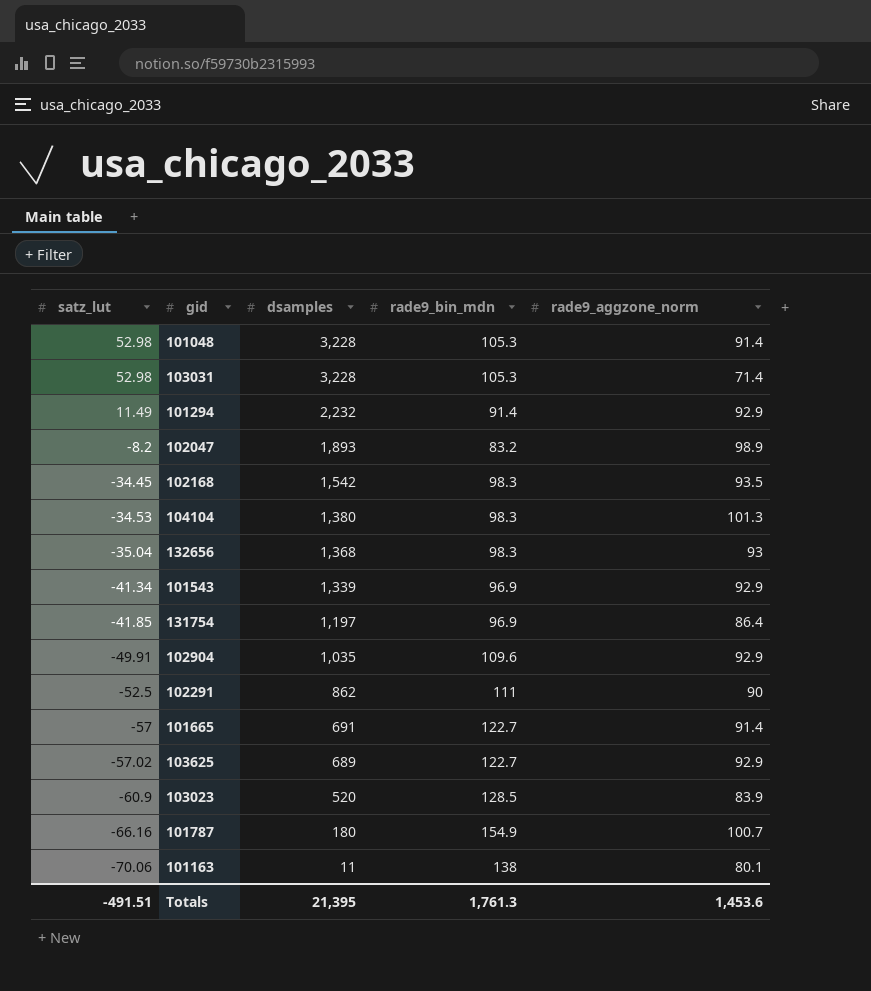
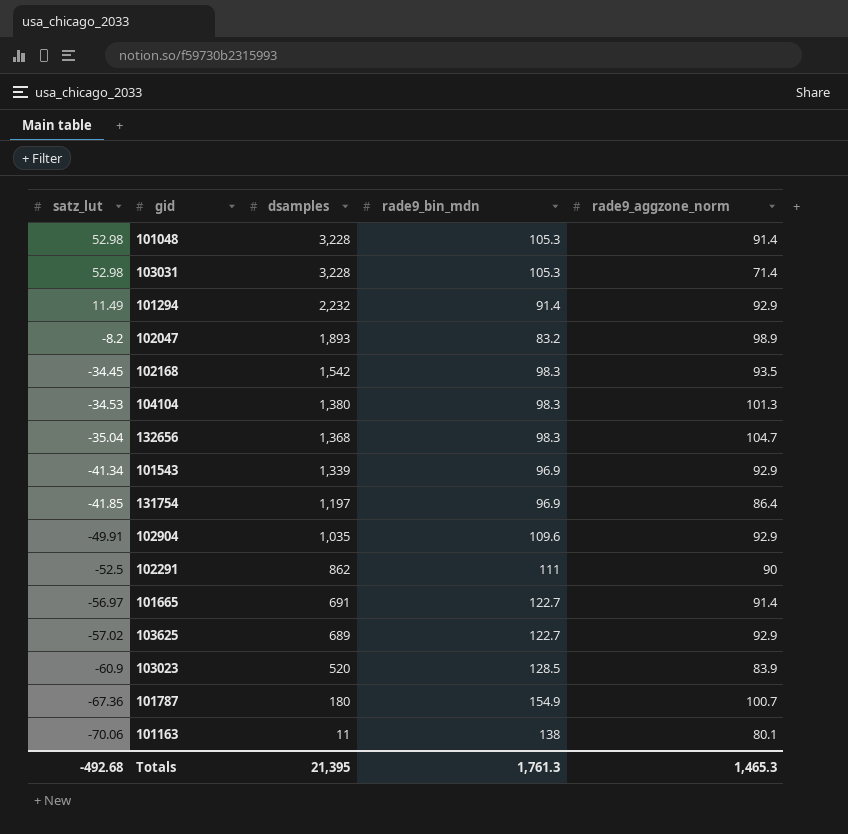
132656 | rade9_aggzone_norm: 93 -> 104.7
101665 | satz_lut: -57 -> -56.97
101787 | satz_lut: -66.16 -> -67.36
Totals | satz_lut: -491.51 -> -492.68
Totals | rade9_aggzone_norm: 1,453.6 -> 1,465.3

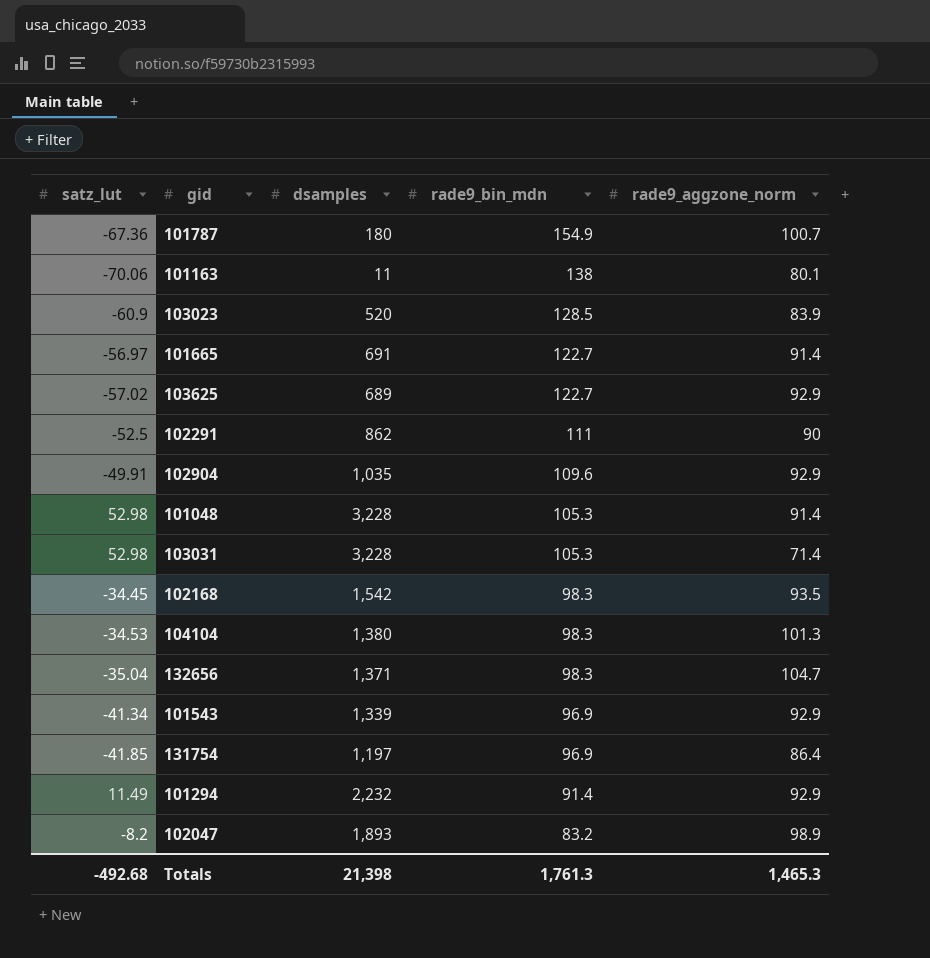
row order: satz_lut descending -> rade9_bin_mdn descending
132656 | dsamples: 1,368 -> 1,371
Totals | dsamples: 21,395 -> 21,398

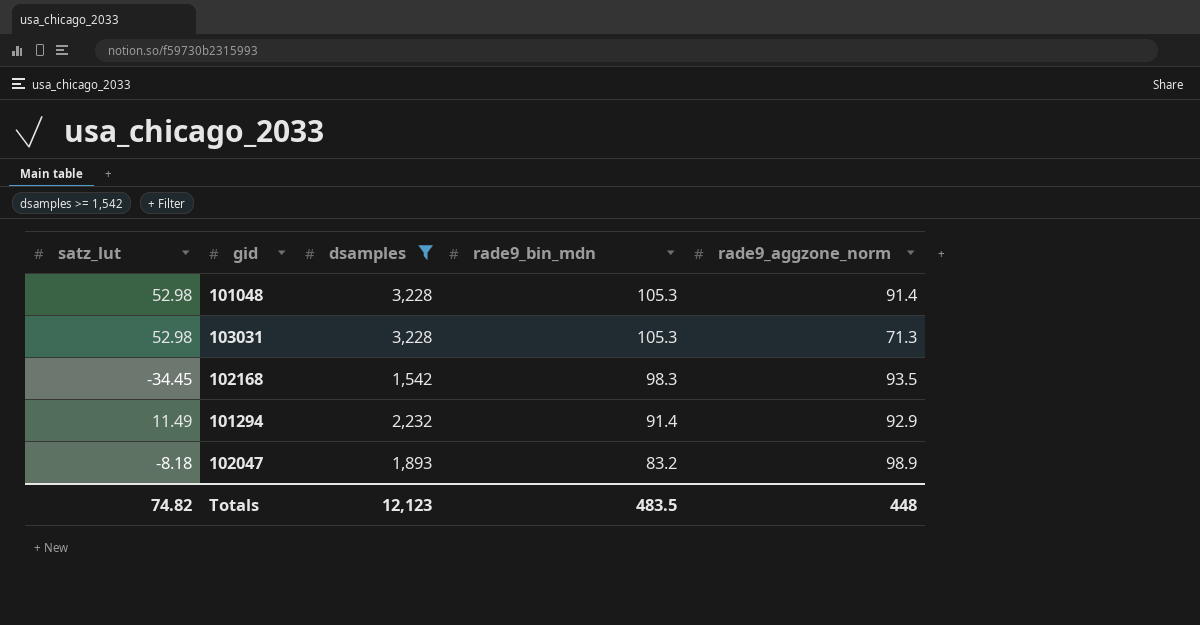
filter: none -> dsamples >= 1,542
103031 | rade9_aggzone_norm: 71.4 -> 71.3
102047 | satz_lut: -8.2 -> -8.18
Totals | satz_lut: -492.68 -> 74.82
Totals | dsamples: 21,398 -> 12,123
Totals | rade9_bin_mdn: 1,761.3 -> 483.5
Totals | rade9_aggzone_norm: 1,465.3 -> 448

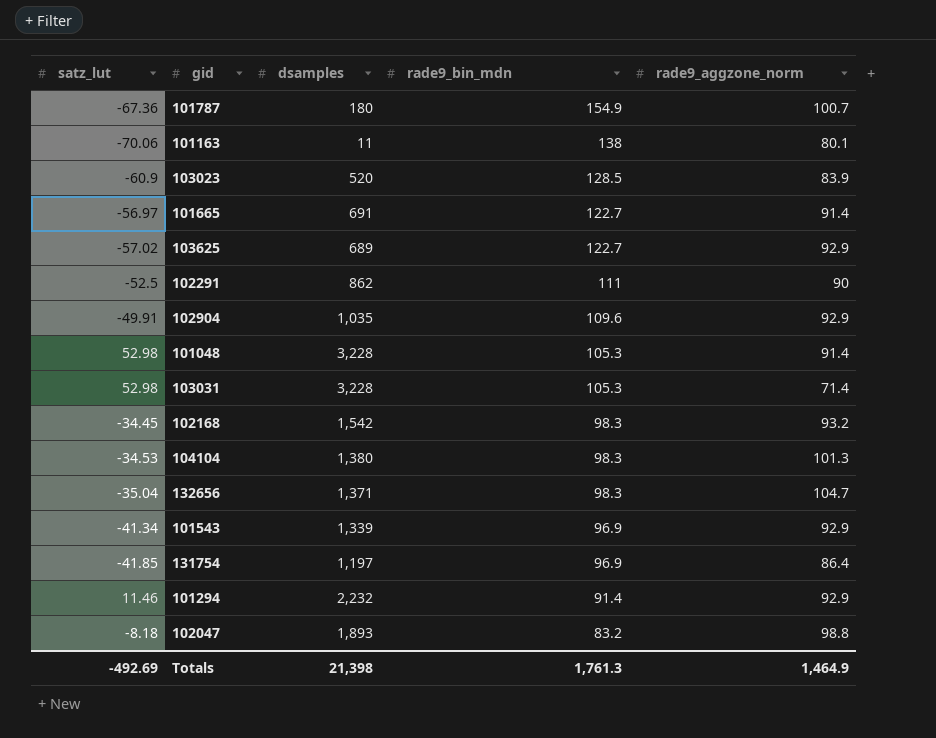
filter: dsamples >= 1,542 -> none
103031 | rade9_aggzone_norm: 71.3 -> 71.4
102168 | rade9_aggzone_norm: 93.5 -> 93.2
101294 | satz_lut: 11.49 -> 11.46
102047 | rade9_aggzone_norm: 98.9 -> 98.8
Totals | satz_lut: 74.82 -> -492.69
Totals | dsamples: 12,123 -> 21,398
Totals | rade9_bin_mdn: 483.5 -> 1,761.3
Totals | rade9_aggzone_norm: 448 -> 1,464.9

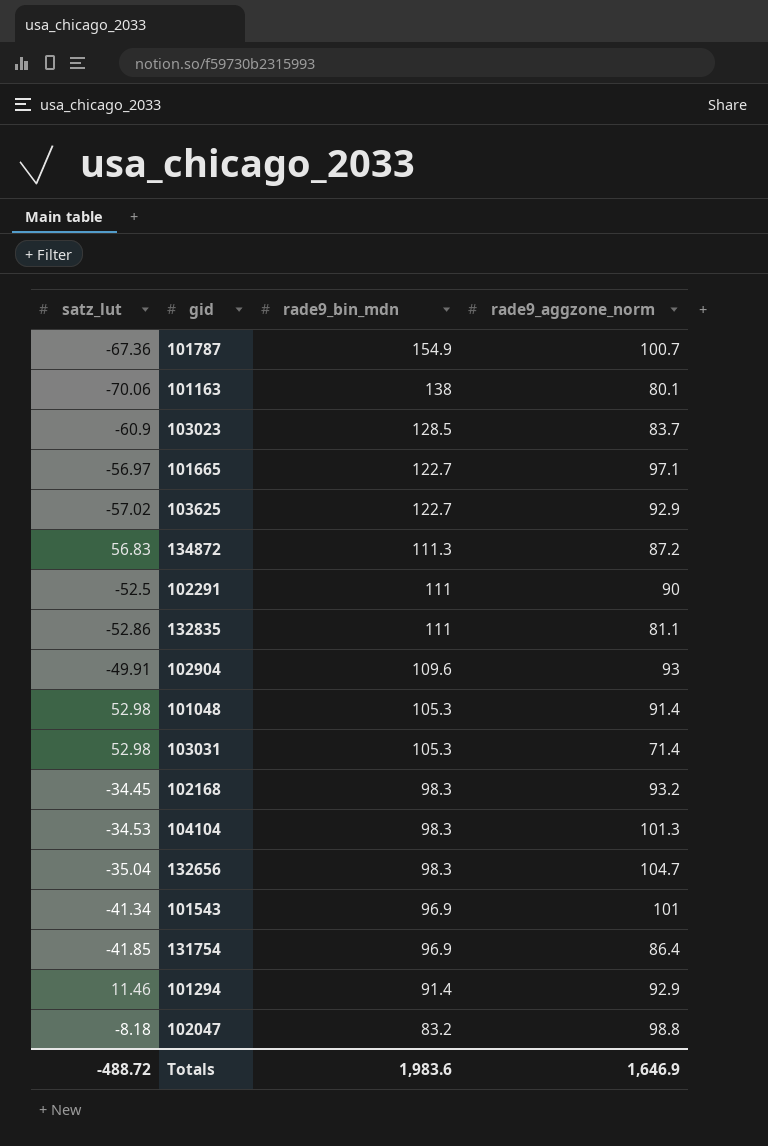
column dsamples | position: 3 -> none
103023 | rade9_aggzone_norm: 83.9 -> 83.7
101665 | rade9_aggzone_norm: 91.4 -> 97.1
row 134872: none -> 56.83 | 111.3 | 87.2
row 132835: none -> -52.86 | 111 | 81.1
102904 | rade9_aggzone_norm: 92.9 -> 93
101543 | rade9_aggzone_norm: 92.9 -> 101
Totals | satz_lut: -492.69 -> -488.72
Totals | rade9_bin_mdn: 1,761.3 -> 1,983.6
Totals | rade9_aggzone_norm: 1,464.9 -> 1,646.9

